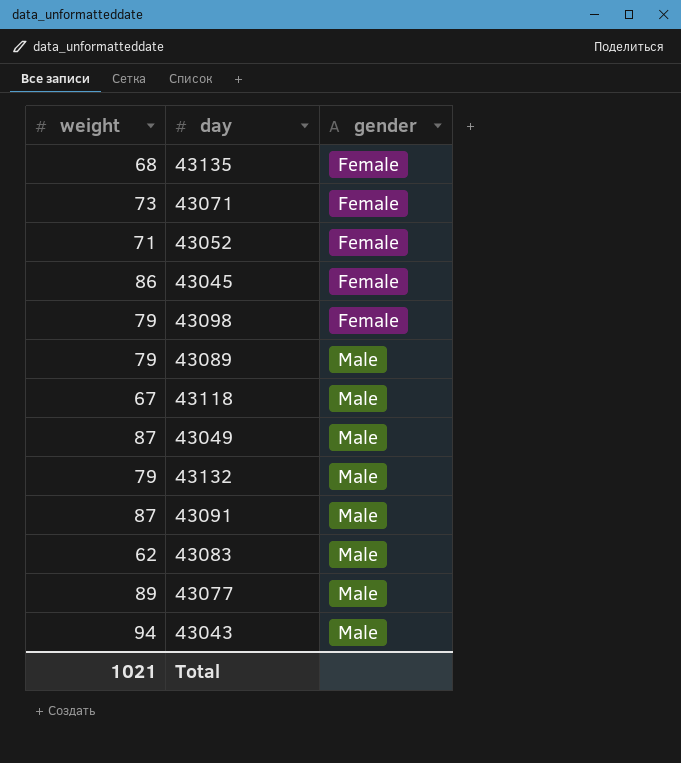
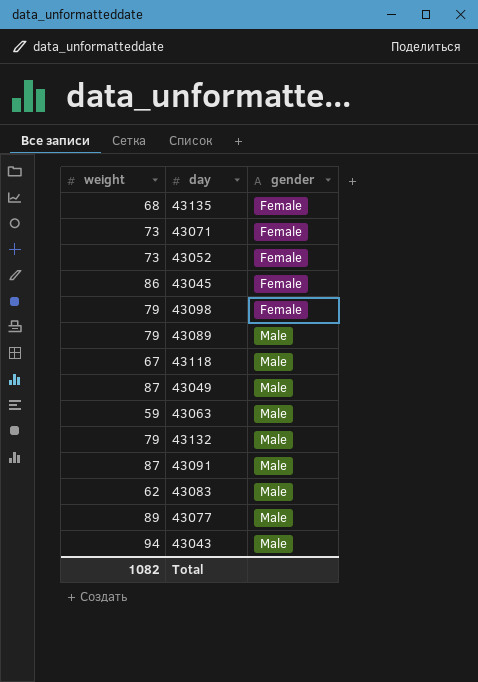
43052 | weight: 71 -> 73
row 43063: none -> 59 | Male
Total | weight: 1021 -> 1082

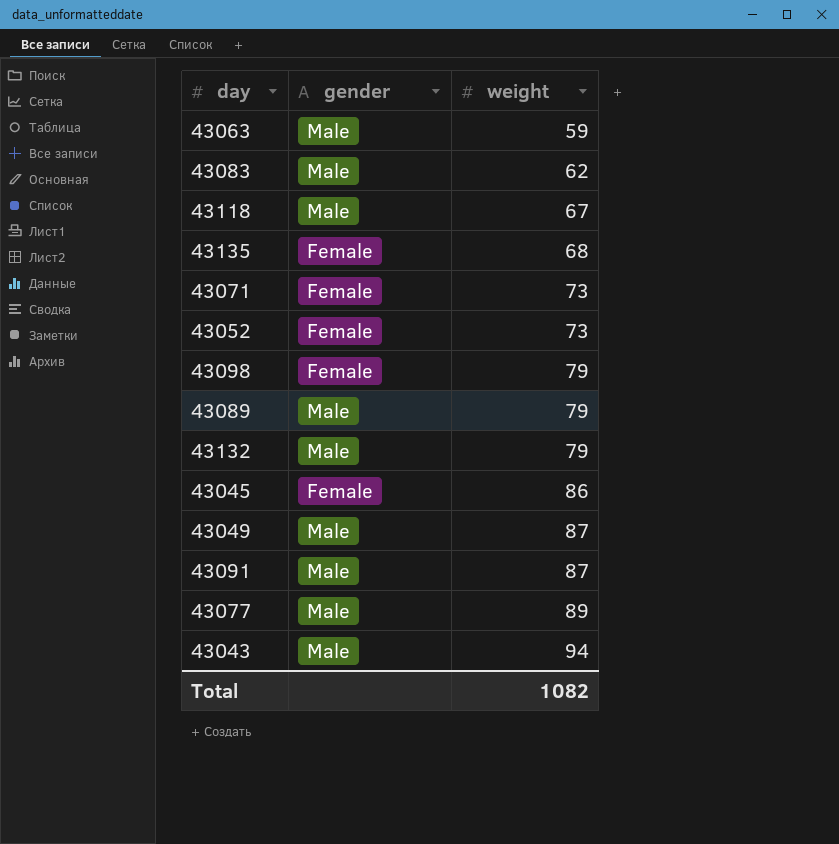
row order: gender ascending -> weight ascending
column weight | position: 1 -> 3

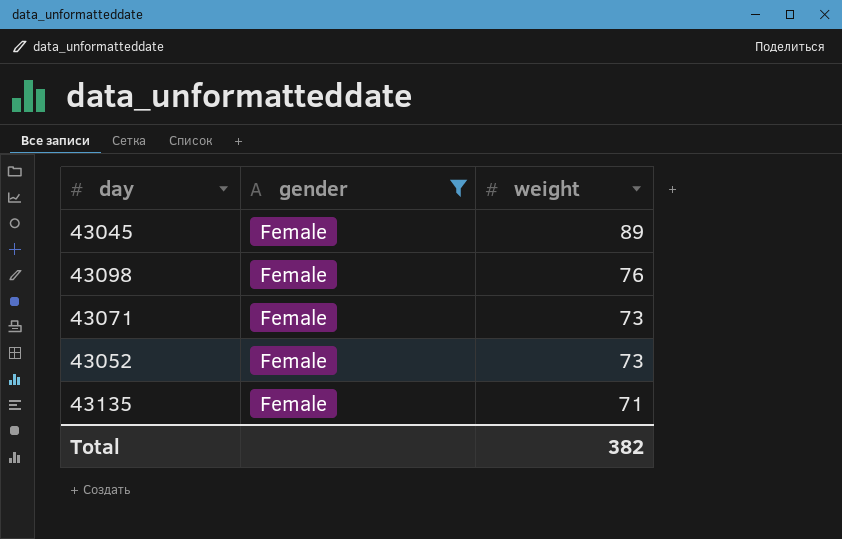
filter: none -> gender = Female
row order: weight ascending -> weight descending
43045 | weight: 86 -> 89
43098 | weight: 79 -> 76
43135 | weight: 68 -> 71
Total | weight: 1082 -> 382

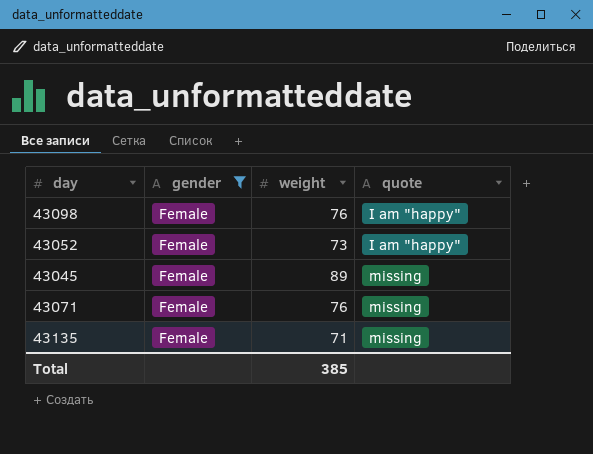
row order: weight descending -> quote ascending
column quote | position: none -> 4
43071 | weight: 73 -> 76
Total | weight: 382 -> 385

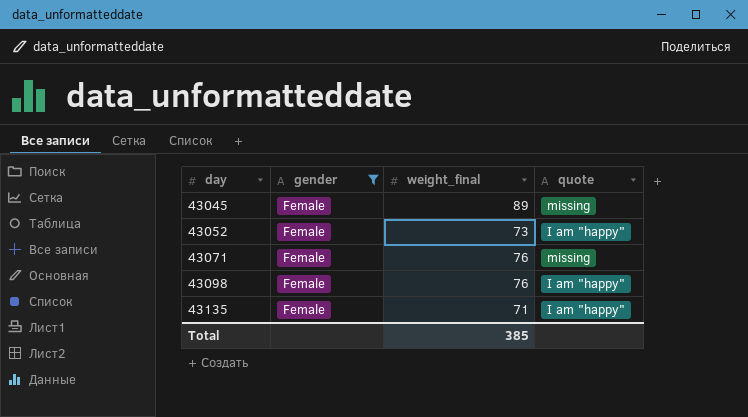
row order: quote ascending -> day ascending
column name: weight -> weight_final
43135 | quote: missing -> I am "happy"

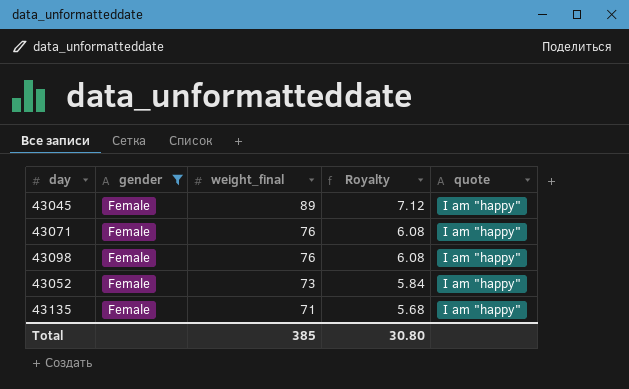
row order: day ascending -> weight_final descending
column Royalty | formula: none -> [weight_final] * 0.08
43045 | quote: missing -> I am "happy"
43071 | quote: missing -> I am "happy"

